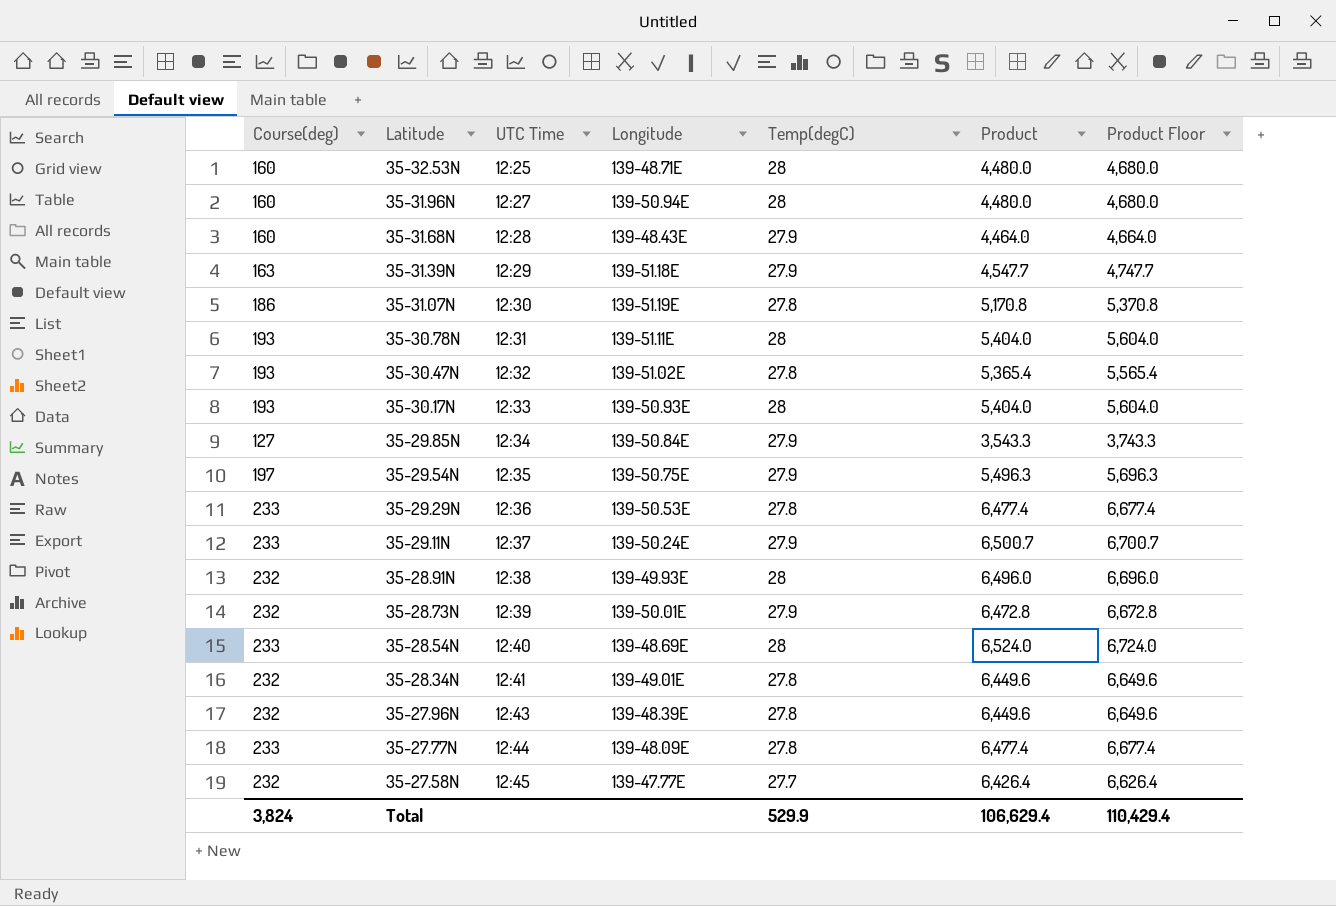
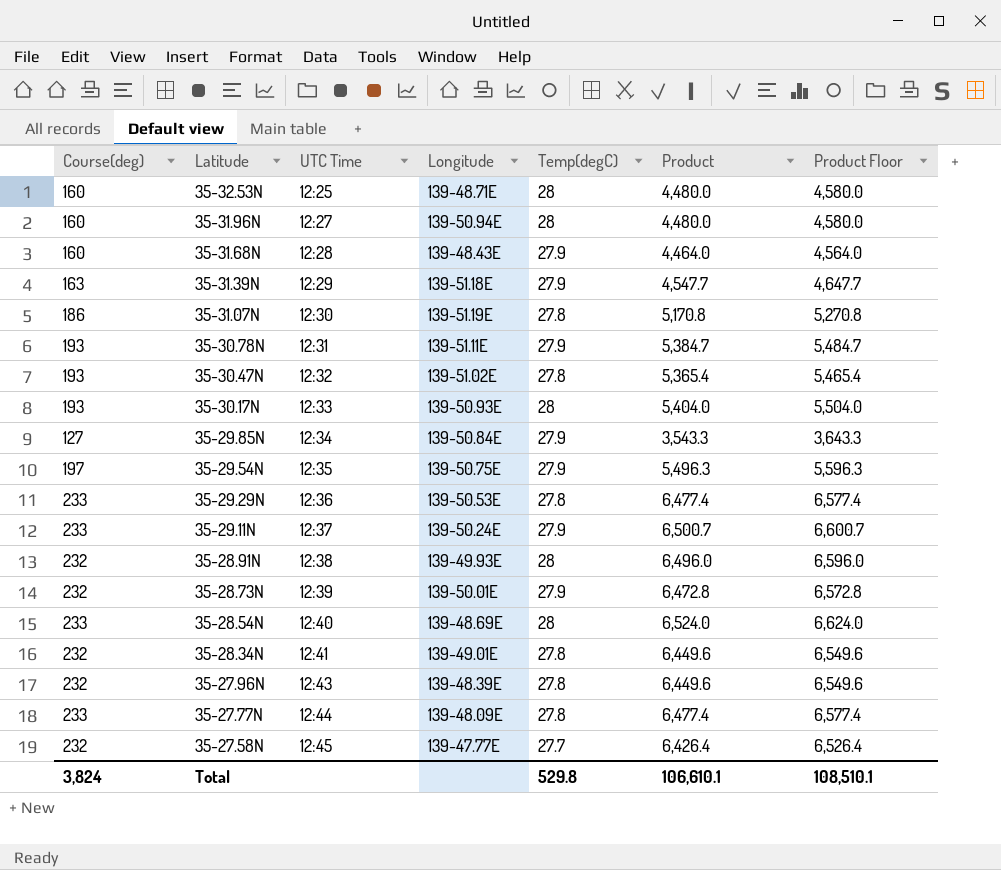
column Product Floor | formula: [Product] + 200 -> [Product] + 100
35-30.78N | Temp(degC): 28 -> 27.9
35-30.78N | Product: 5,404.0 -> 5,384.7
Total | Temp(degC): 529.9 -> 529.8
Total | Product: 106,629.4 -> 106,610.1
Total | Product Floor: 110,429.4 -> 108,510.1

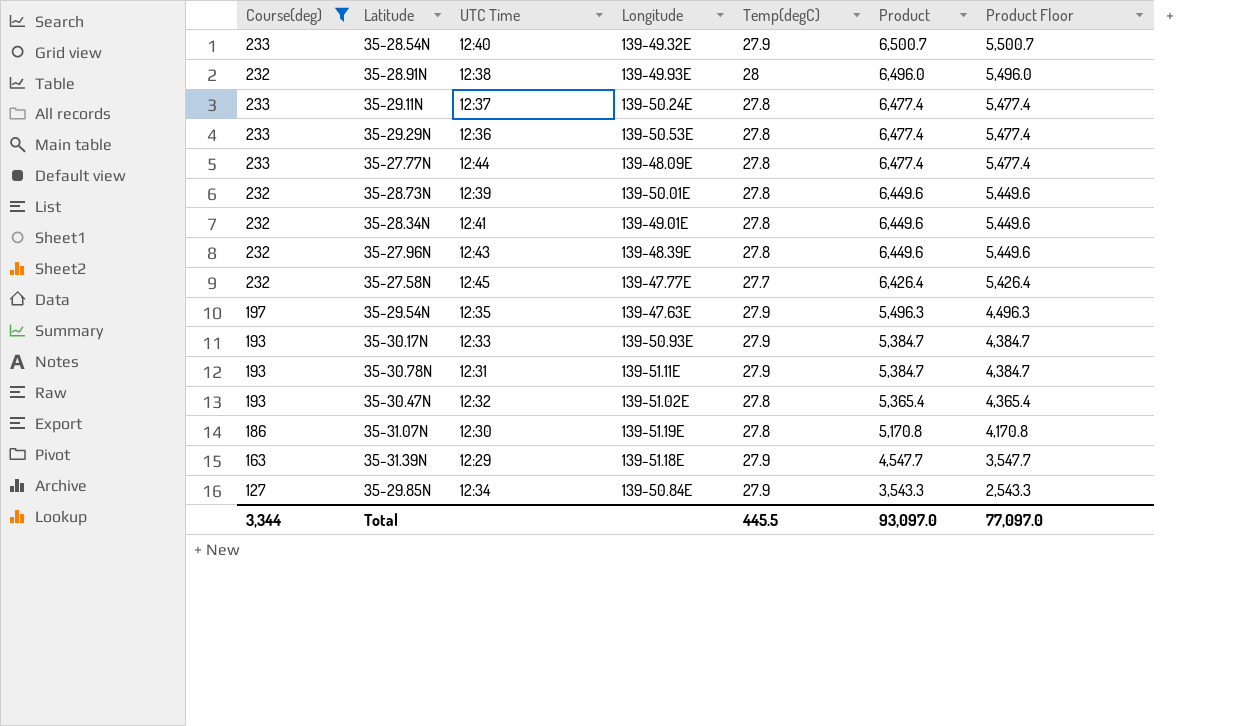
filter: none -> Course(deg) != 160
row order: Latitude descending -> Product descending
column Product Floor | formula: [Product] + 100 -> [Product] - 1000
35-28.54N | Longitude: 139-48.69E -> 139-49.32E
35-28.54N | Temp(degC): 28 -> 27.9
35-28.54N | Product: 6,524.0 -> 6,500.7
35-29.11N | Temp(degC): 27.9 -> 27.8
35-29.11N | Product: 6,500.7 -> 6,477.4
35-28.73N | Temp(degC): 27.9 -> 27.8
35-28.73N | Product: 6,472.8 -> 6,449.6
35-29.54N | Longitude: 139-50.75E -> 139-47.63E
35-30.17N | Temp(degC): 28 -> 27.9
35-30.17N | Product: 5,404.0 -> 5,384.7
Total | Course(deg): 3,824 -> 3,344
Total | Temp(degC): 529.8 -> 445.5
Total | Product: 106,610.1 -> 93,097.0
Total | Product Floor: 108,510.1 -> 77,097.0

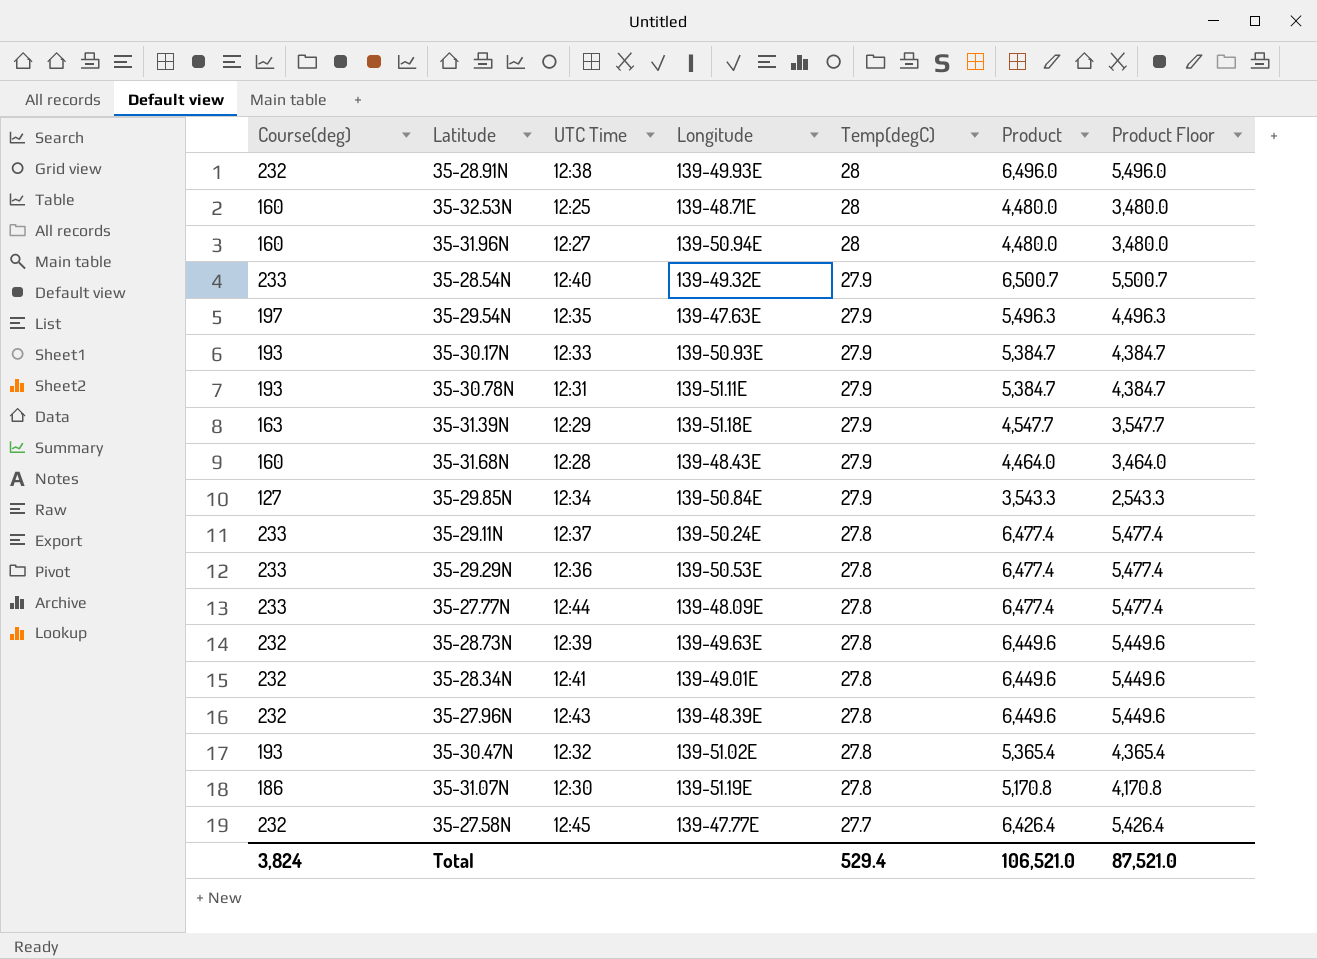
filter: Course(deg) != 160 -> none
row order: Product descending -> Temp(degC) descending
35-28.73N | Longitude: 139-50.01E -> 139-49.63E
Total | Course(deg): 3,344 -> 3,824
Total | Temp(degC): 445.5 -> 529.4
Total | Product: 93,097.0 -> 106,521.0
Total | Product Floor: 77,097.0 -> 87,521.0

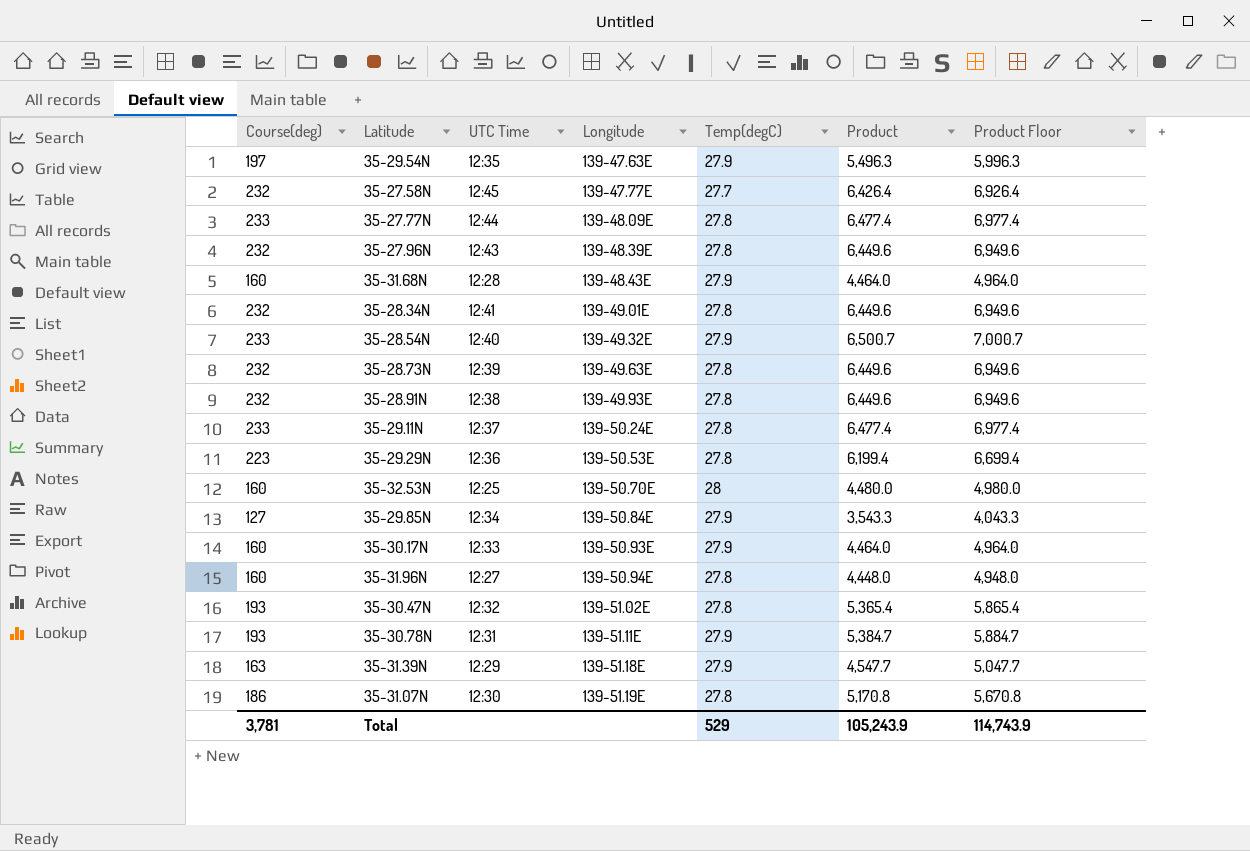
row order: Temp(degC) descending -> Longitude ascending
column Product Floor | formula: [Product] - 1000 -> [Product] + 500
35-28.91N | Temp(degC): 28 -> 27.8
35-28.91N | Product: 6,496.0 -> 6,449.6
35-29.29N | Course(deg): 233 -> 223
35-29.29N | Product: 6,477.4 -> 6,199.4
35-32.53N | Longitude: 139-48.71E -> 139-50.70E
35-30.17N | Course(deg): 193 -> 160
35-30.17N | Product: 5,384.7 -> 4,464.0
35-31.96N | Temp(degC): 28 -> 27.8
35-31.96N | Product: 4,480.0 -> 4,448.0
Total | Course(deg): 3,824 -> 3,781
Total | Temp(degC): 529.4 -> 529
Total | Product: 106,521.0 -> 105,243.9
Total | Product Floor: 87,521.0 -> 114,743.9

